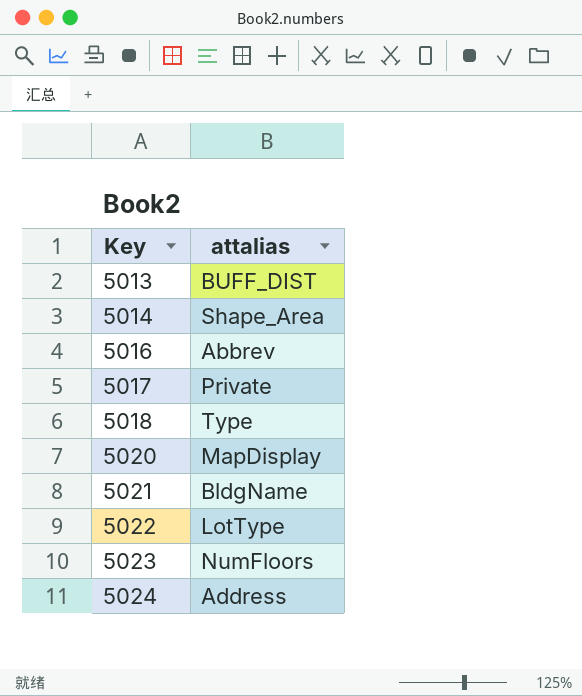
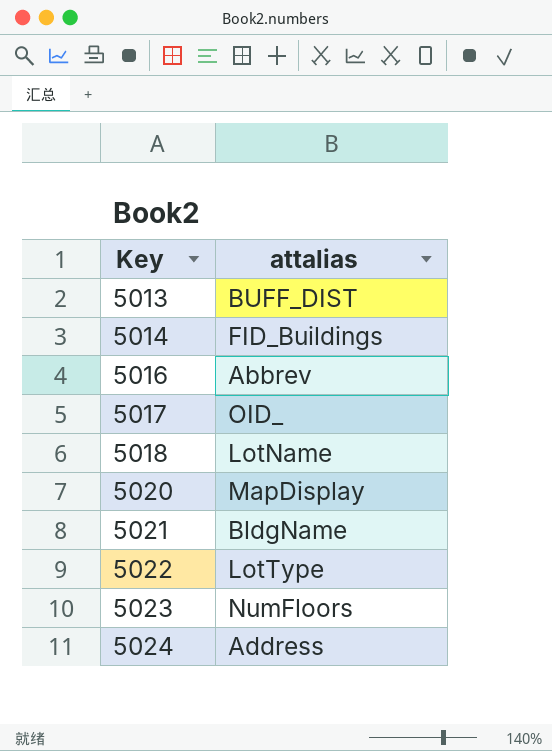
5014 | attalias: Shape_Area -> FID_Buildings
5017 | attalias: Private -> OID_
5018 | attalias: Type -> LotName

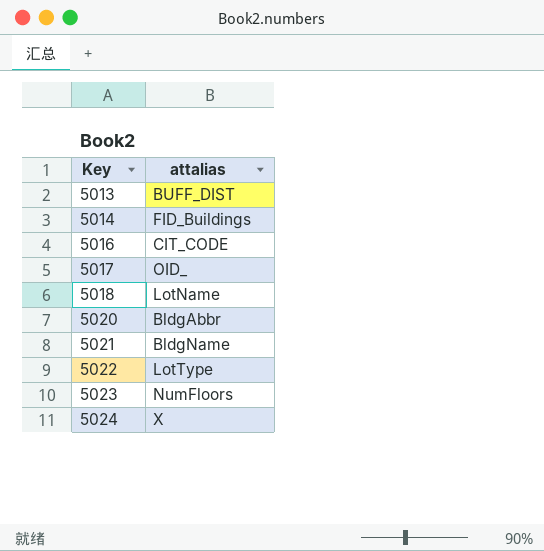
5016 | attalias: Abbrev -> CIT_CODE
5020 | attalias: MapDisplay -> BldgAbbr
5024 | attalias: Address -> X

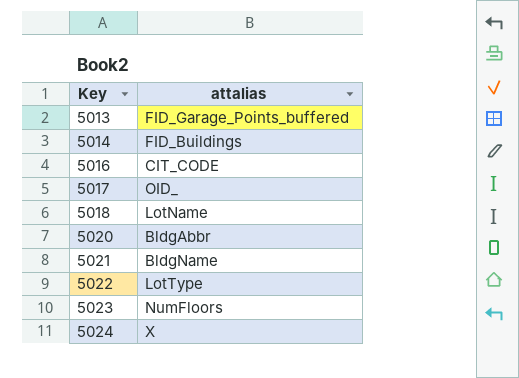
5013 | attalias: BUFF_DIST -> FID_Garage_Points_buffered

